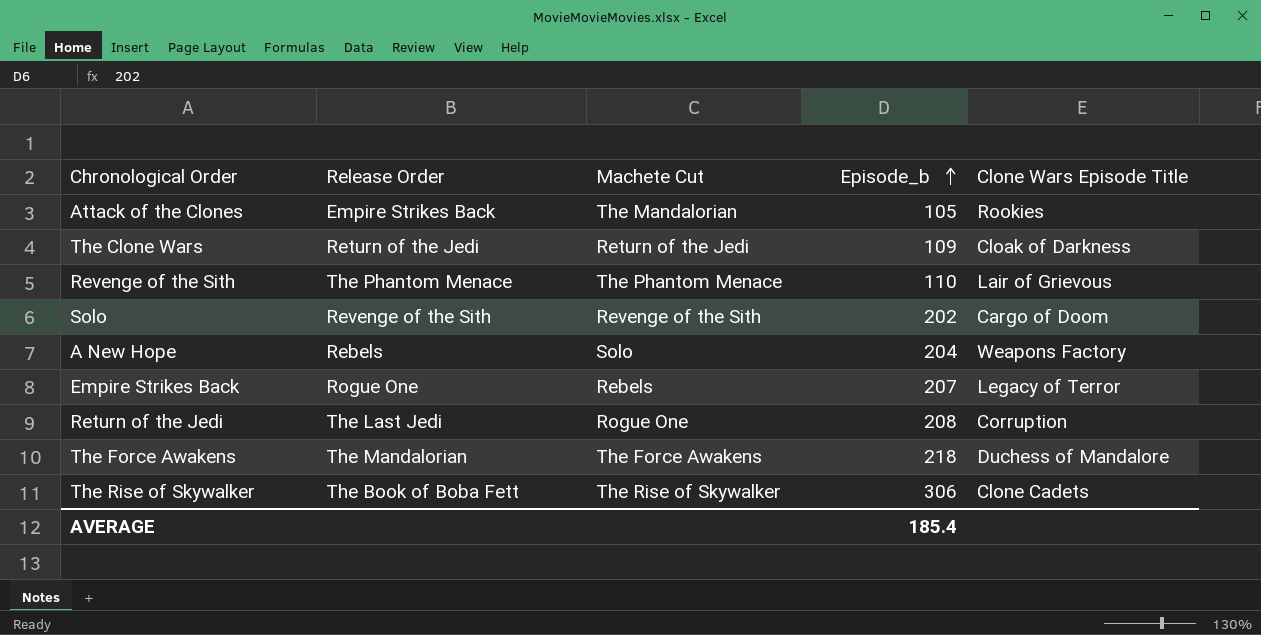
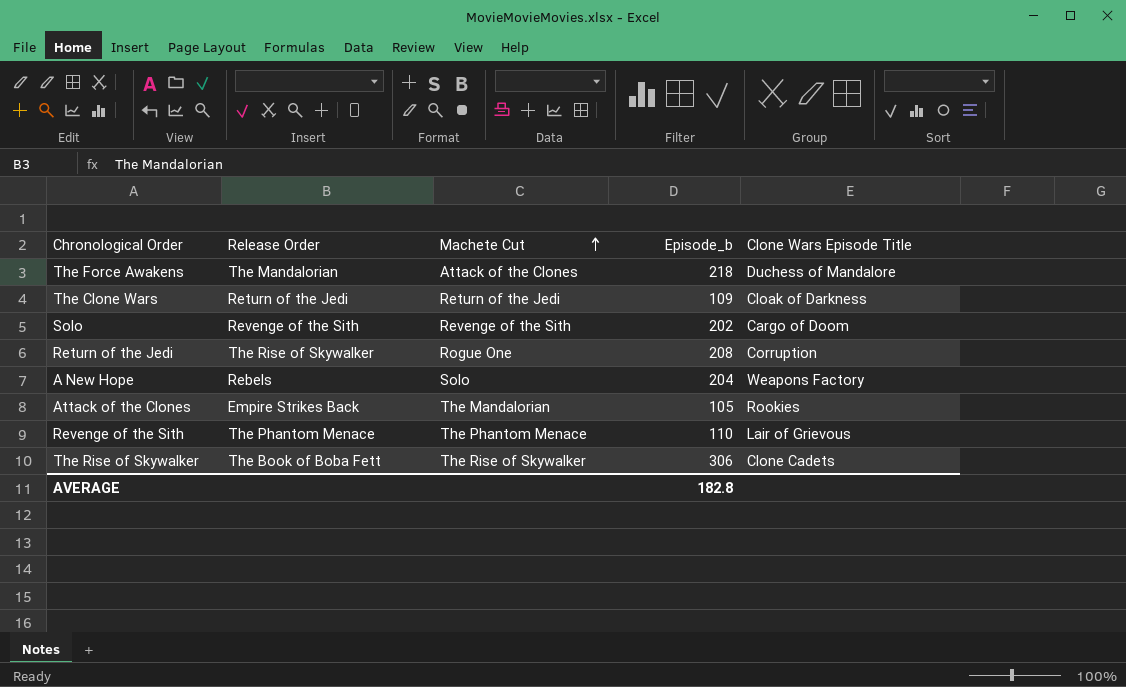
row order: Episode_b ascending -> Machete Cut ascending
row Empire Strikes Back: Rogue One | Rebels | 207 | Legacy of Terror -> none
The Force Awakens | Machete Cut: The Force Awakens -> Attack of the Clones
Return of the Jedi | Release Order: The Last Jedi -> The Rise of Skywalker
AVERAGE | Episode_b: 185.4 -> 182.8

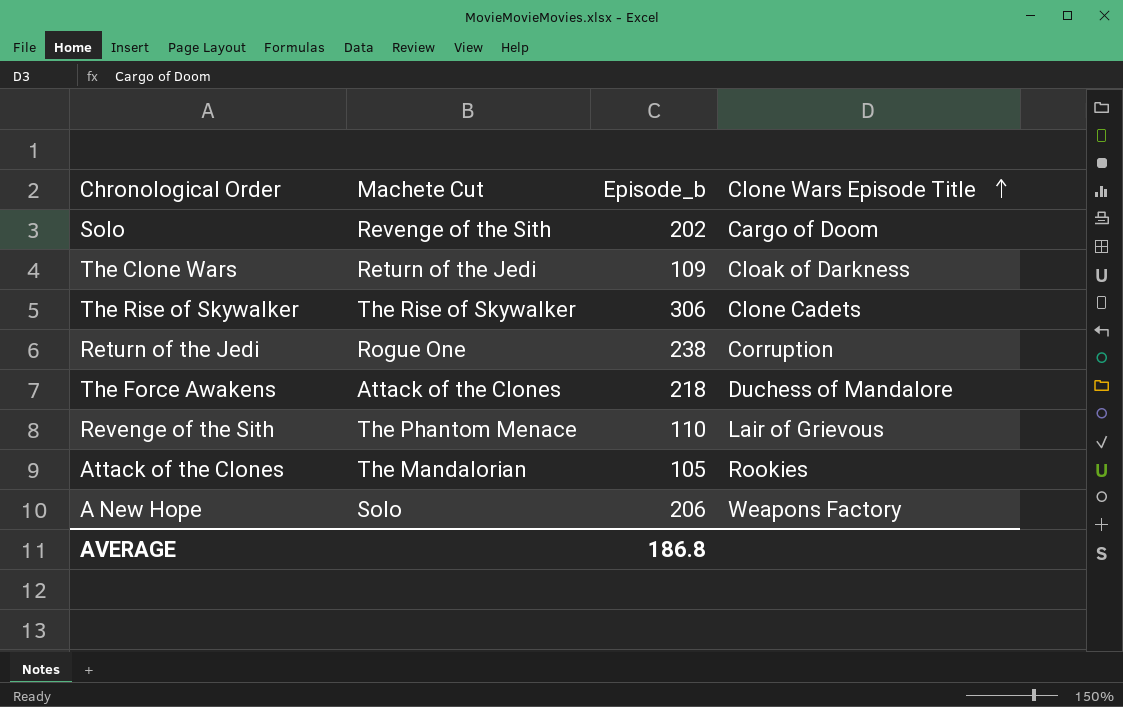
row order: Machete Cut ascending -> Clone Wars Episode Title ascending
column Release Order | position: 2 -> none
Return of the Jedi | Episode_b: 208 -> 238
A New Hope | Episode_b: 204 -> 206
AVERAGE | Episode_b: 182.8 -> 186.8

